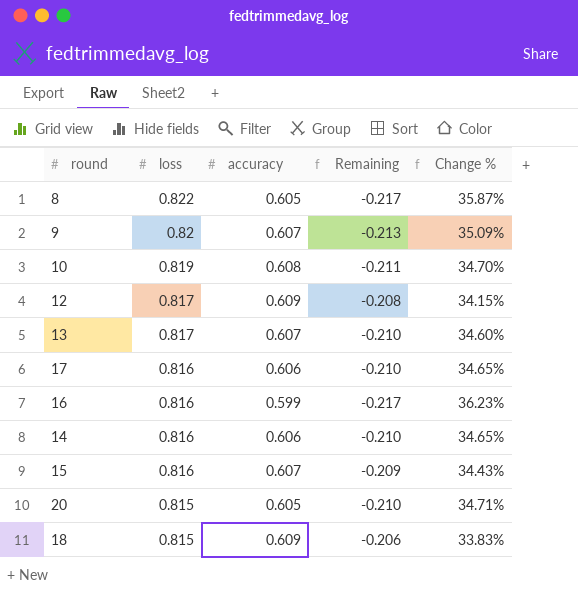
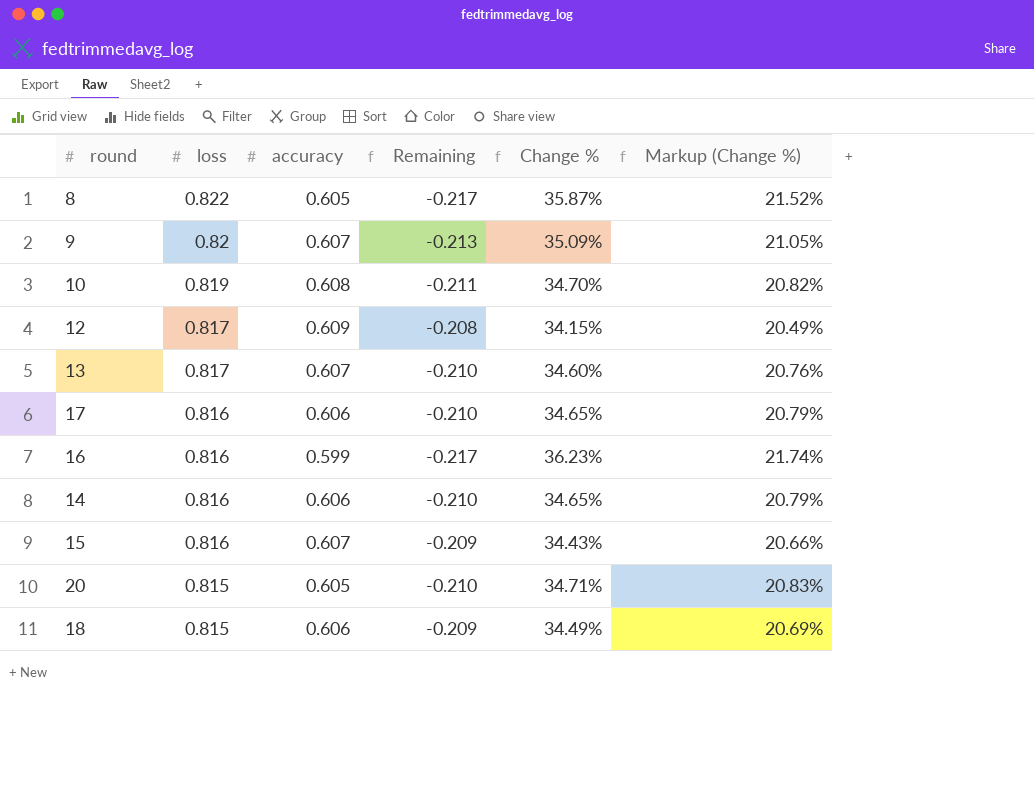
column Markup (Change %) | formula: none -> [Change %] * 0.6
18 | accuracy: 0.609 -> 0.606
18 | Remaining: -0.206 -> -0.209
18 | Change %: 33.83% -> 34.49%

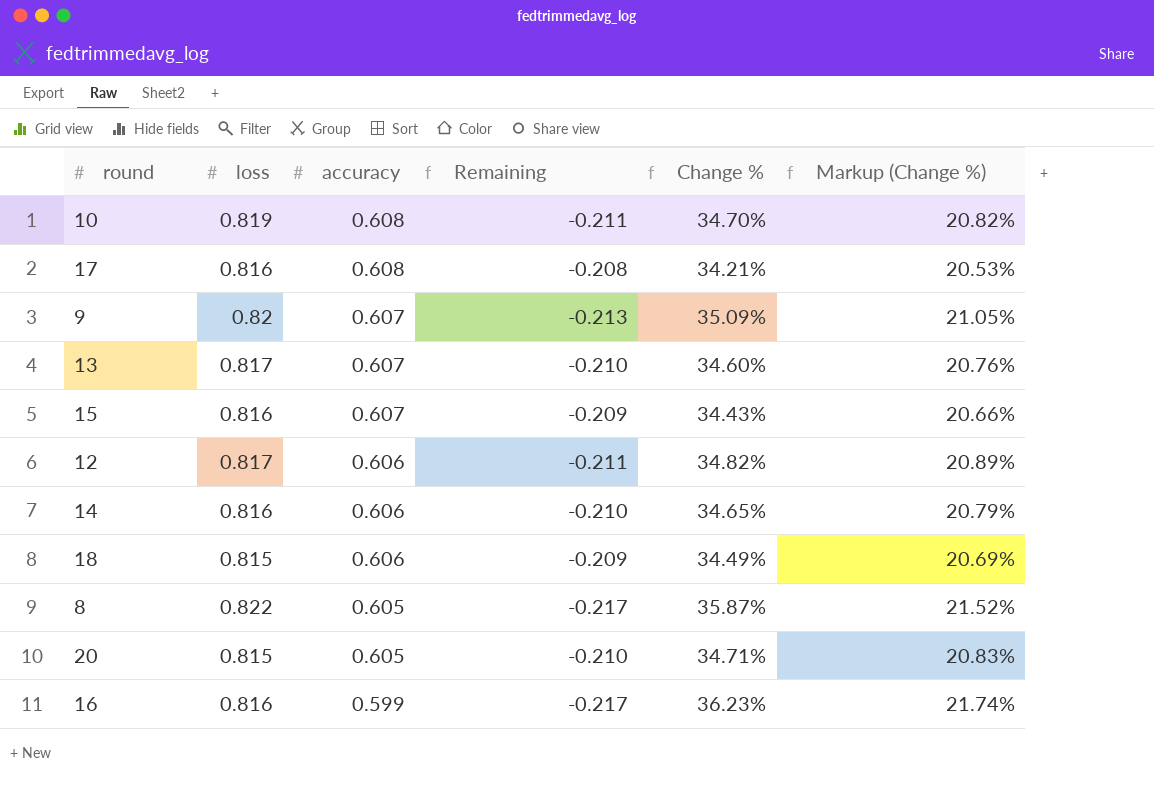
row order: loss descending -> accuracy descending
17 | accuracy: 0.606 -> 0.608
17 | Remaining: -0.210 -> -0.208
17 | Change %: 34.65% -> 34.21%
17 | Markup (Change %): 20.79% -> 20.53%
12 | accuracy: 0.609 -> 0.606
12 | Remaining: -0.208 -> -0.211
12 | Change %: 34.15% -> 34.82%
12 | Markup (Change %): 20.49% -> 20.89%

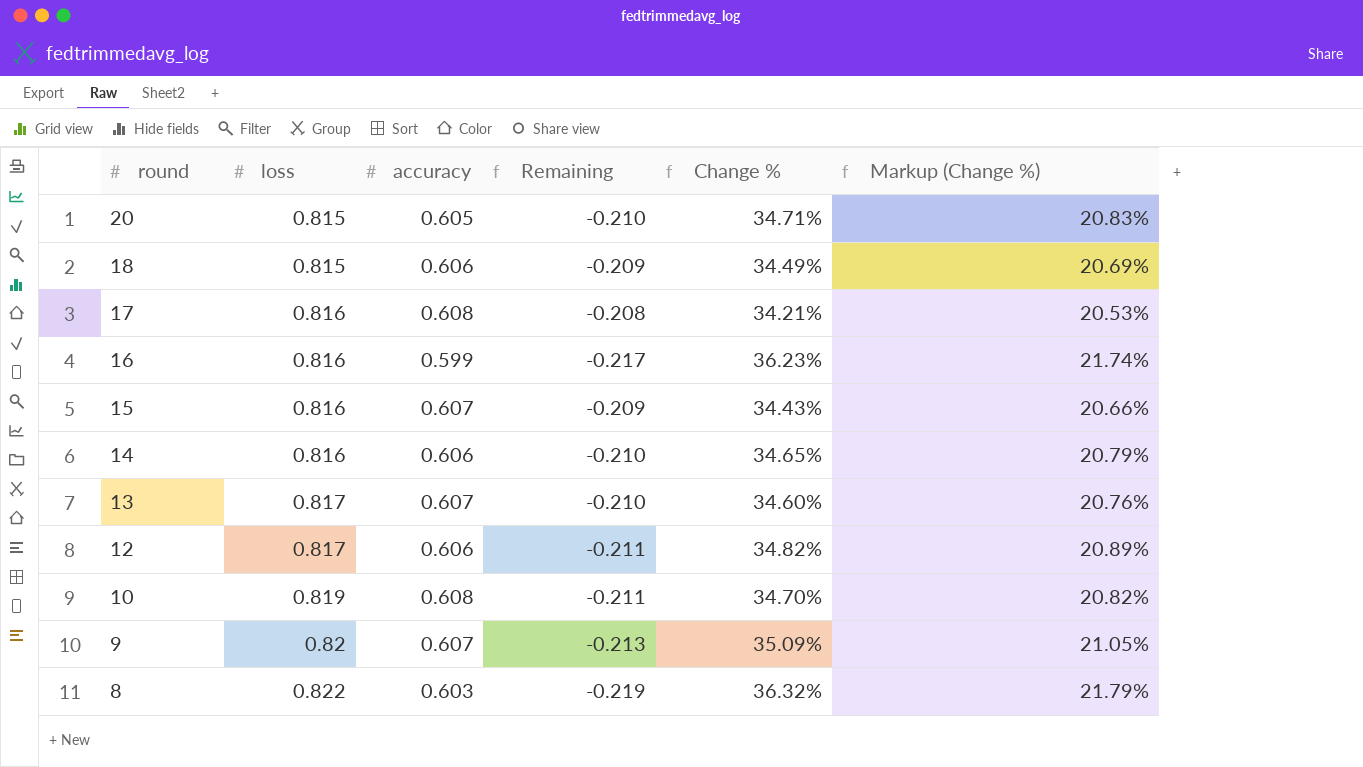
row order: accuracy descending -> round descending
8 | accuracy: 0.605 -> 0.603
8 | Remaining: -0.217 -> -0.219
8 | Change %: 35.87% -> 36.32%
8 | Markup (Change %): 21.52% -> 21.79%

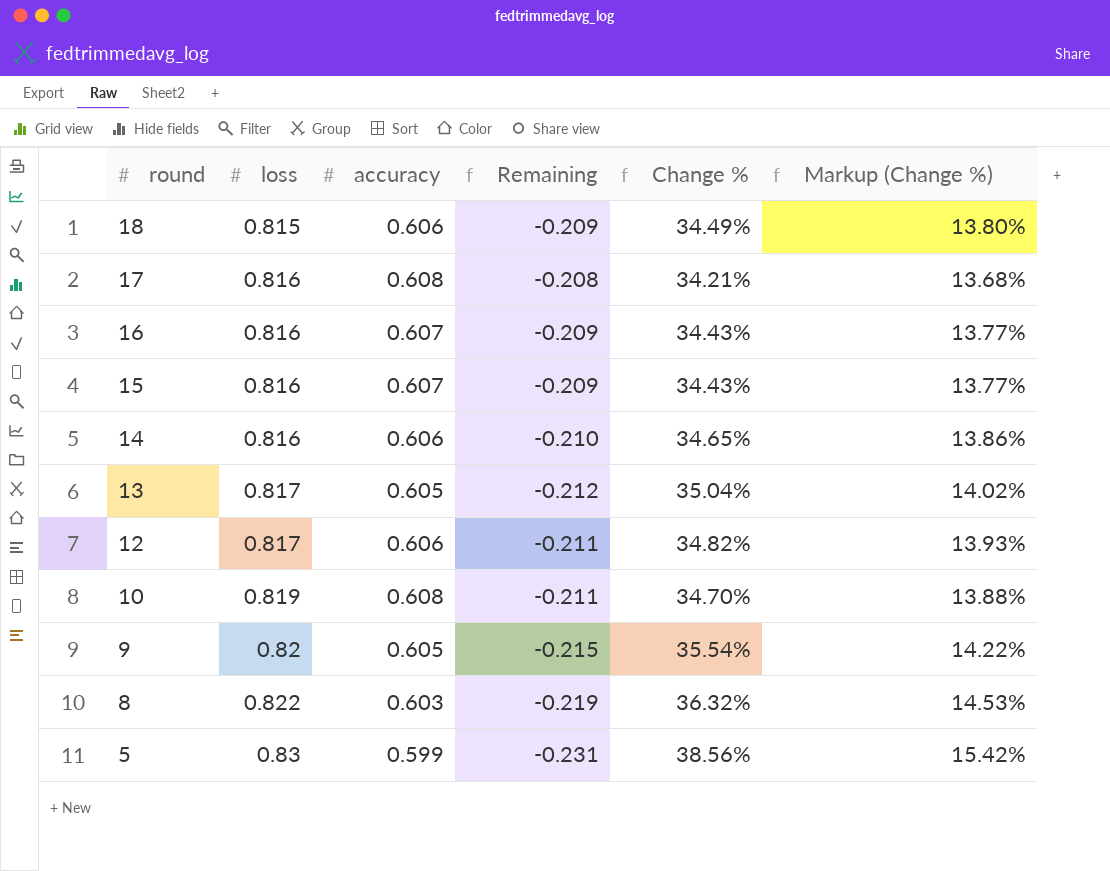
column Markup (Change %) | formula: [Change %] * 0.6 -> [Change %] * 0.4
row 20: 0.815 | 0.605 | -0.210 | 34.71% | 20.83% -> none
16 | accuracy: 0.599 -> 0.607
16 | Remaining: -0.217 -> -0.209
16 | Change %: 36.23% -> 34.43%
13 | accuracy: 0.607 -> 0.605
13 | Remaining: -0.210 -> -0.212
13 | Change %: 34.60% -> 35.04%
9 | accuracy: 0.607 -> 0.605
9 | Remaining: -0.213 -> -0.215
9 | Change %: 35.09% -> 35.54%
row 5: none -> 0.83 | 0.599 | -0.231 | 38.56% | 15.42%

